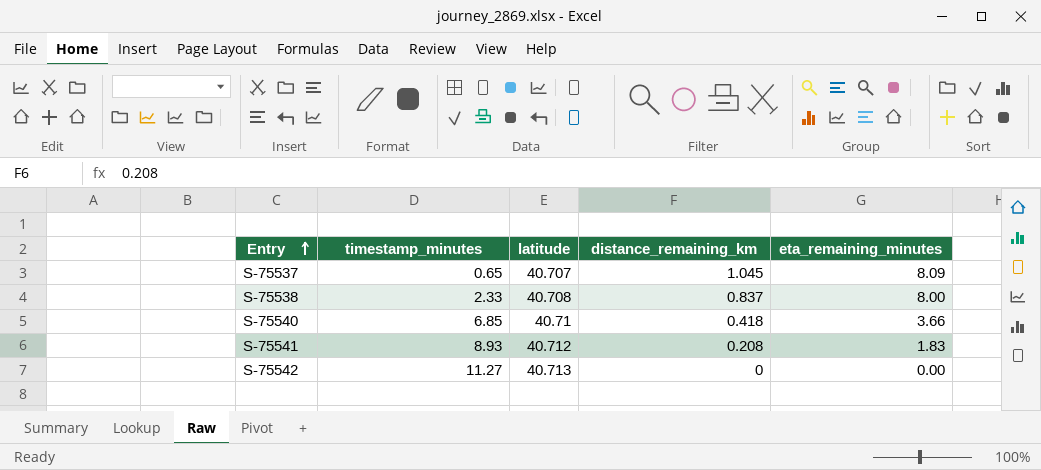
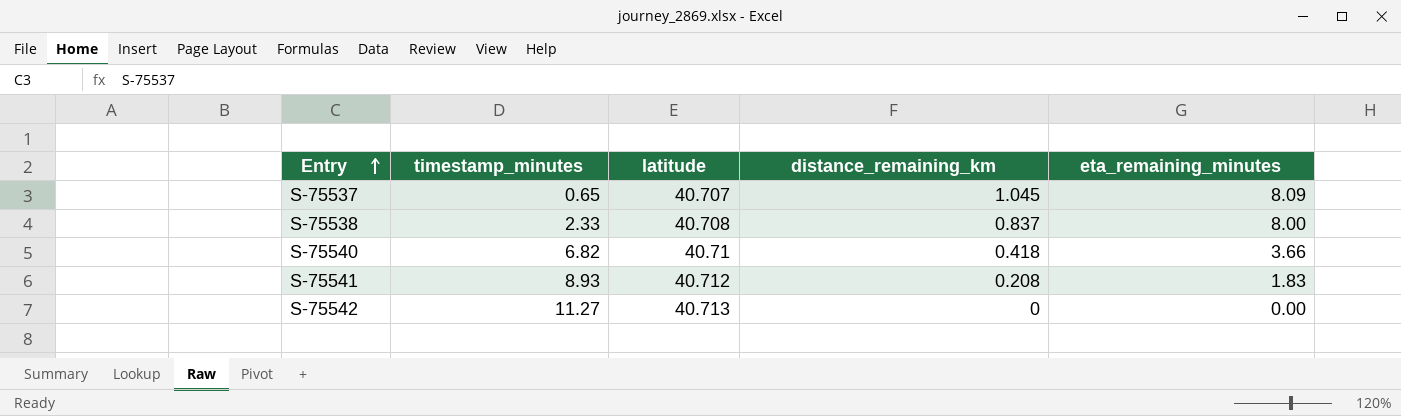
S-75540 | timestamp_minutes: 6.85 -> 6.82

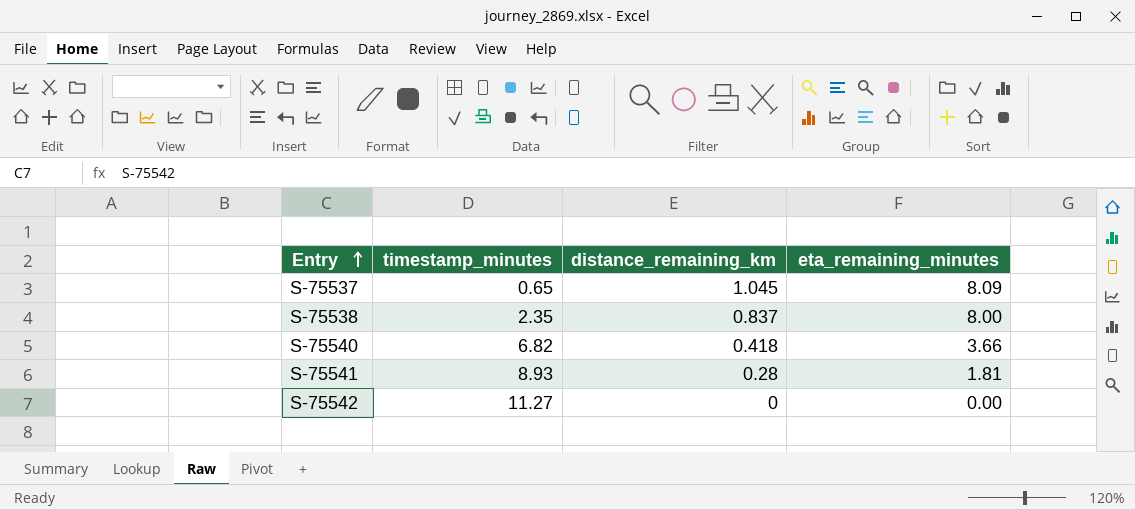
column latitude | position: 3 -> none
S-75538 | timestamp_minutes: 2.33 -> 2.35
S-75541 | distance_remaining_km: 0.208 -> 0.28
S-75541 | eta_remaining_minutes: 1.83 -> 1.81

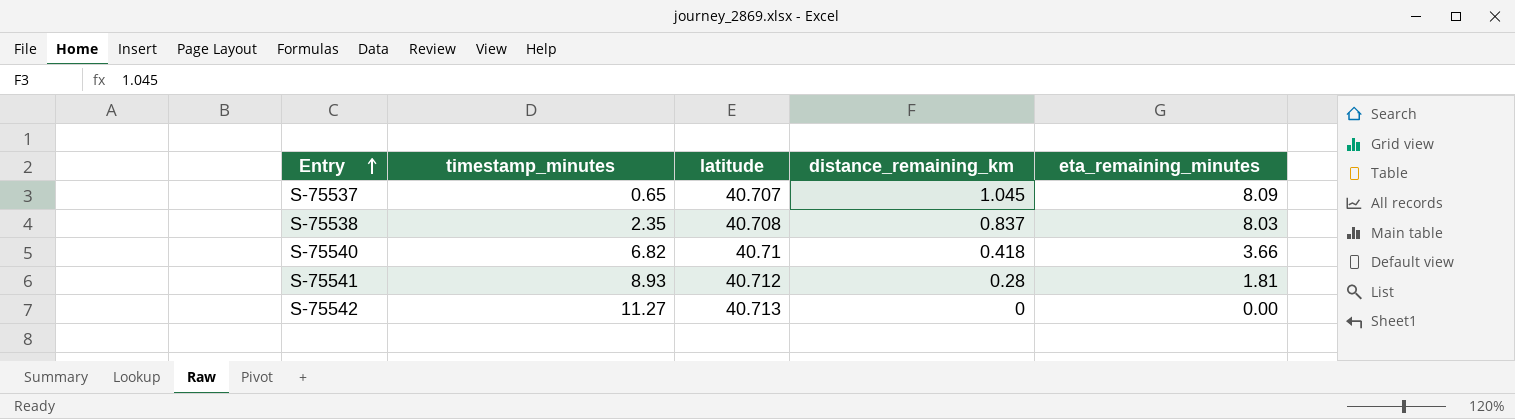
column latitude | position: none -> 3
S-75538 | eta_remaining_minutes: 8.00 -> 8.03

